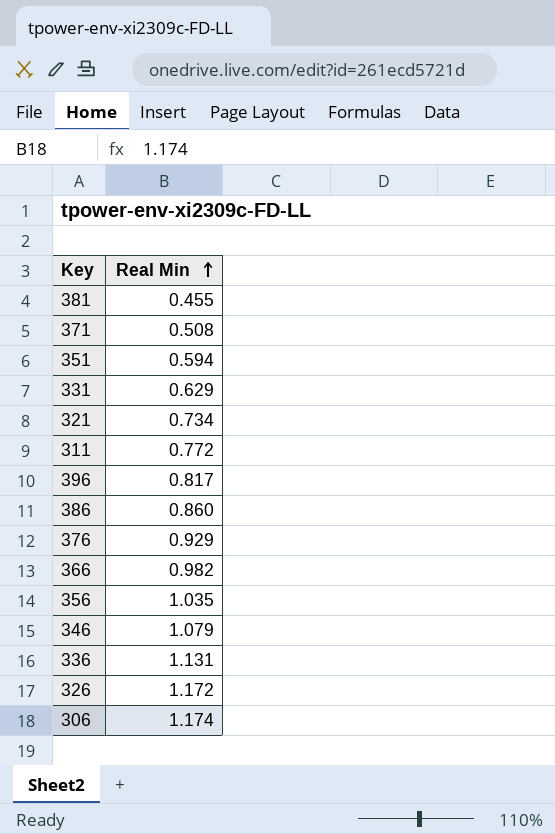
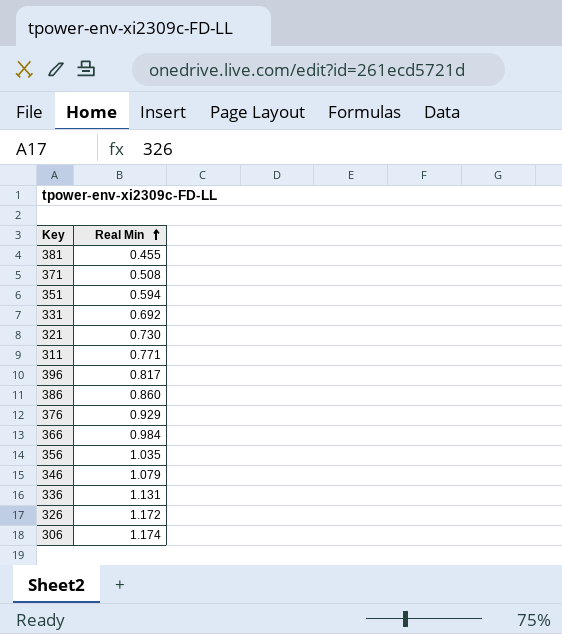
331 | Real Min: 0.629 -> 0.692
321 | Real Min: 0.734 -> 0.730
311 | Real Min: 0.772 -> 0.771
366 | Real Min: 0.982 -> 0.984

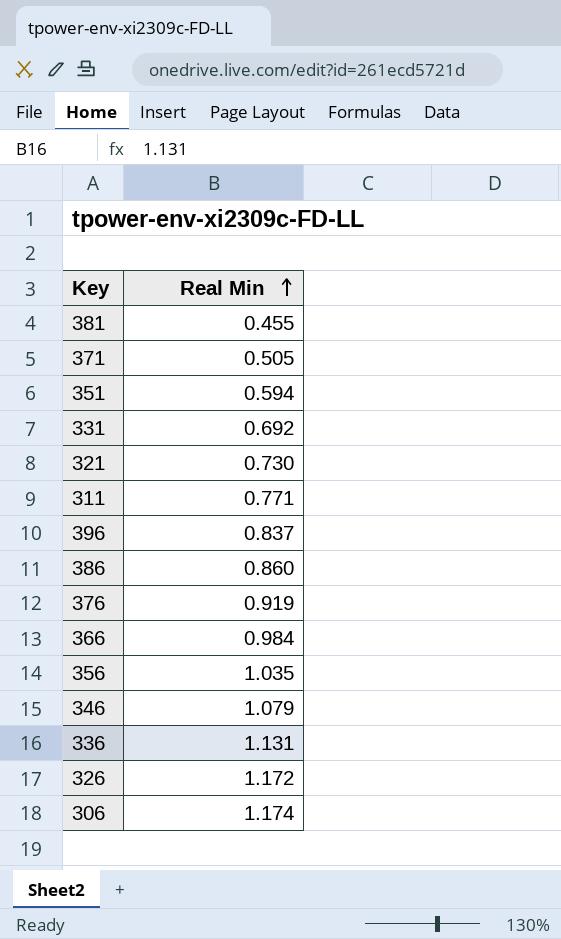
371 | Real Min: 0.508 -> 0.505
396 | Real Min: 0.817 -> 0.837
376 | Real Min: 0.929 -> 0.919

